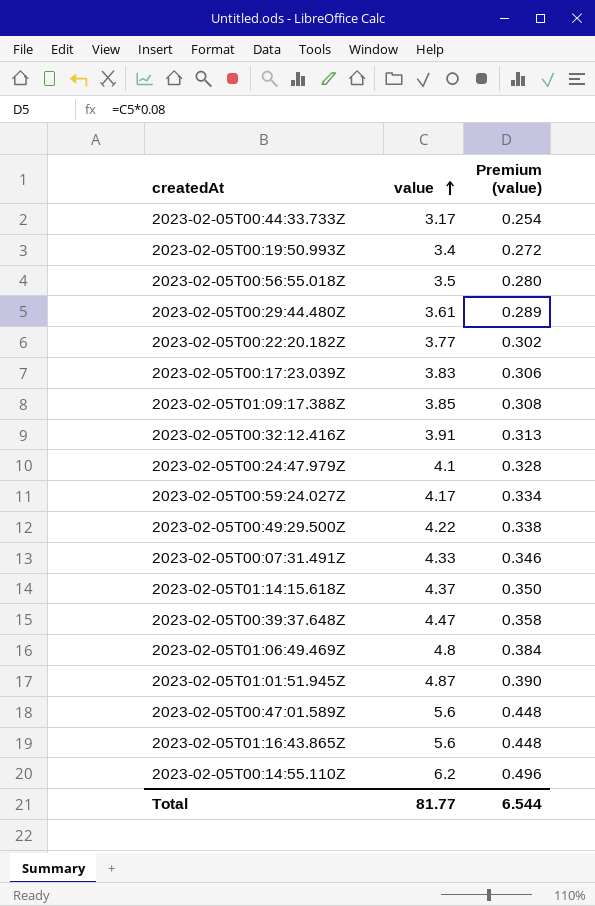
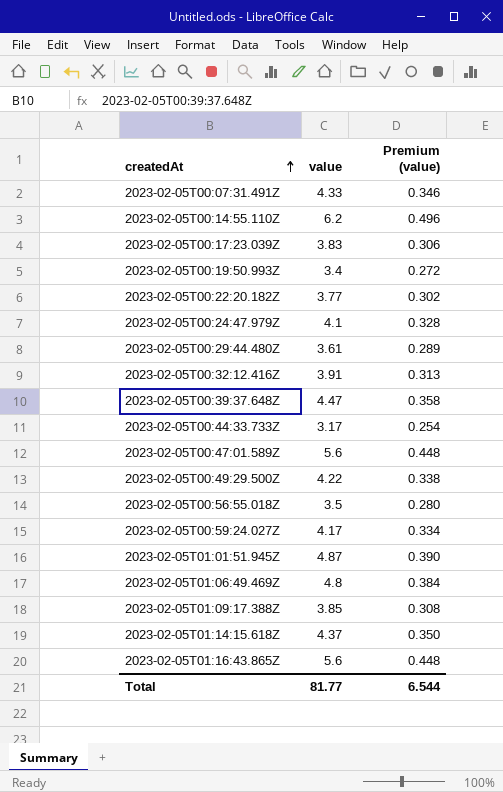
row order: value ascending -> createdAt ascending

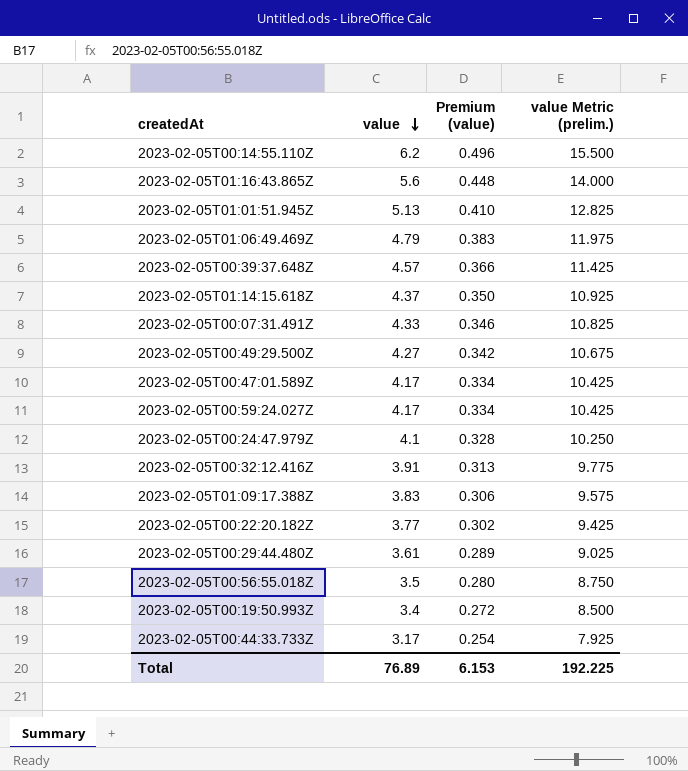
row order: createdAt ascending -> value descending
column value Metric (prelim.) | formula: none -> [value] * 2.5
row 2023-02-05T00:17:23.039Z: 3.83 | 0.306 -> none
2023-02-05T01:01:51.945Z | value: 4.87 -> 5.13
2023-02-05T01:01:51.945Z | Premium (value): 0.390 -> 0.410
2023-02-05T01:06:49.469Z | value: 4.8 -> 4.79
2023-02-05T01:06:49.469Z | Premium (value): 0.384 -> 0.383
2023-02-05T00:39:37.648Z | value: 4.47 -> 4.57
2023-02-05T00:39:37.648Z | Premium (value): 0.358 -> 0.366
2023-02-05T00:49:29.500Z | value: 4.22 -> 4.27
2023-02-05T00:49:29.500Z | Premium (value): 0.338 -> 0.342
2023-02-05T00:47:01.589Z | value: 5.6 -> 4.17
2023-02-05T00:47:01.589Z | Premium (value): 0.448 -> 0.334
2023-02-05T01:09:17.388Z | value: 3.85 -> 3.83
2023-02-05T01:09:17.388Z | Premium (value): 0.308 -> 0.306
Total | value: 81.77 -> 76.89
Total | Premium (value): 6.544 -> 6.153

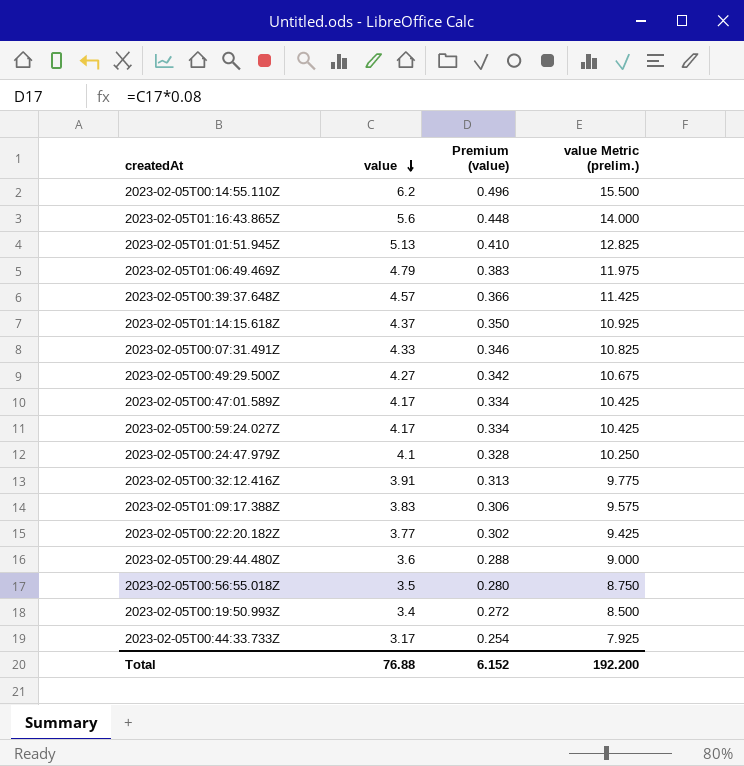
2023-02-05T00:29:44.480Z | value: 3.61 -> 3.6
2023-02-05T00:29:44.480Z | Premium (value): 0.289 -> 0.288
2023-02-05T00:29:44.480Z | value Metric (prelim.): 9.025 -> 9.000
Total | value: 76.89 -> 76.88
Total | Premium (value): 6.153 -> 6.152
Total | value Metric (prelim.): 192.225 -> 192.200

